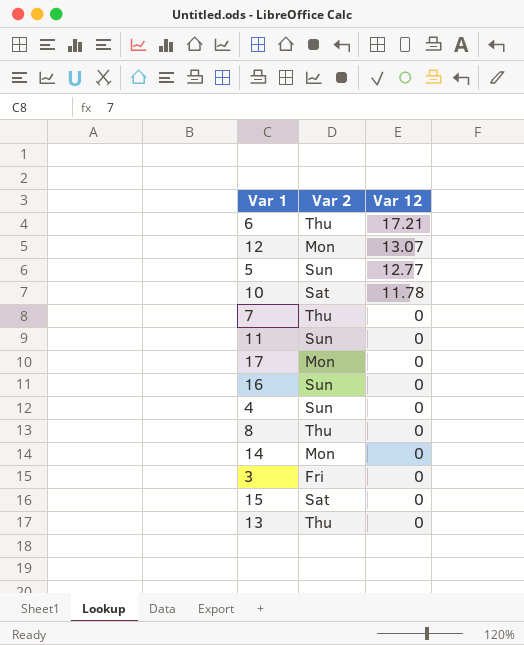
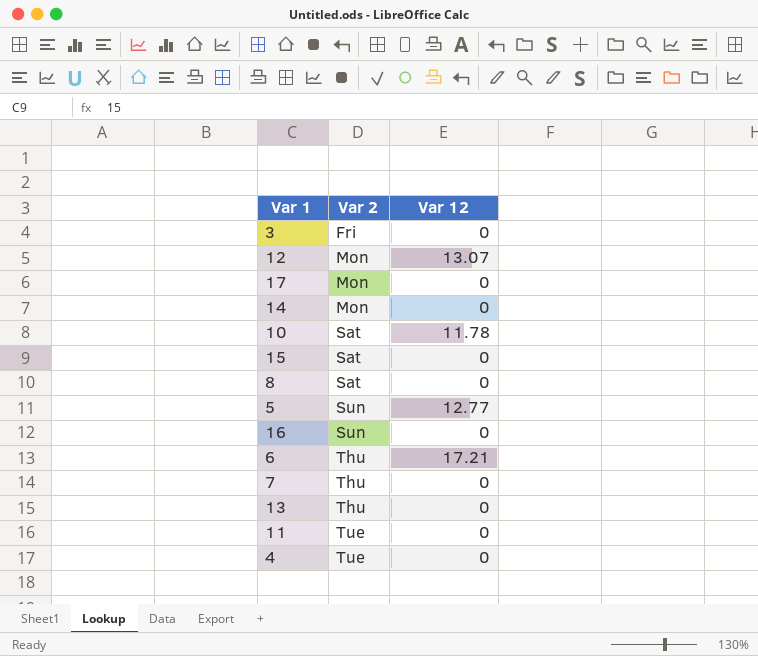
row order: Var 12 descending -> Var 2 ascending
8 | Var 2: Thu -> Sat
11 | Var 2: Sun -> Tue
4 | Var 2: Sun -> Tue

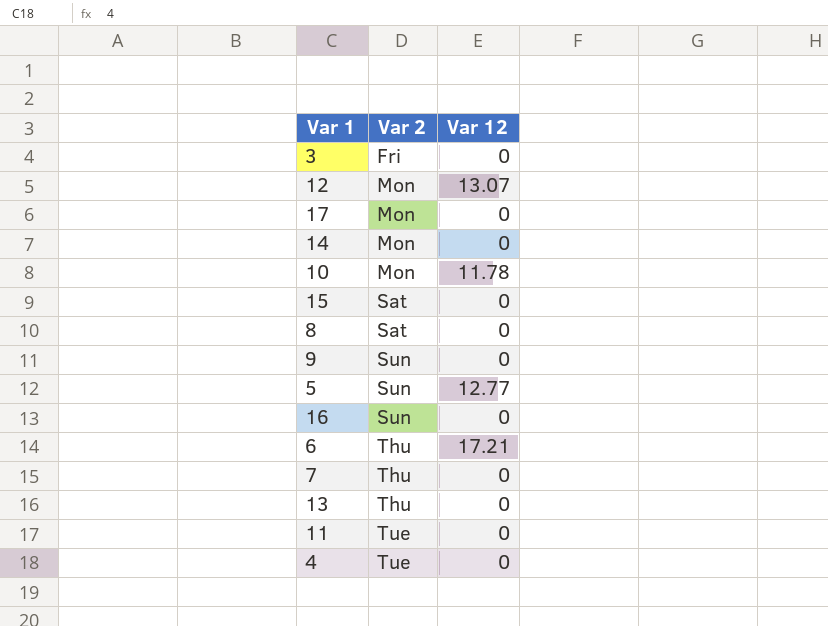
10 | Var 2: Sat -> Mon
row 9: none -> Sun | 0

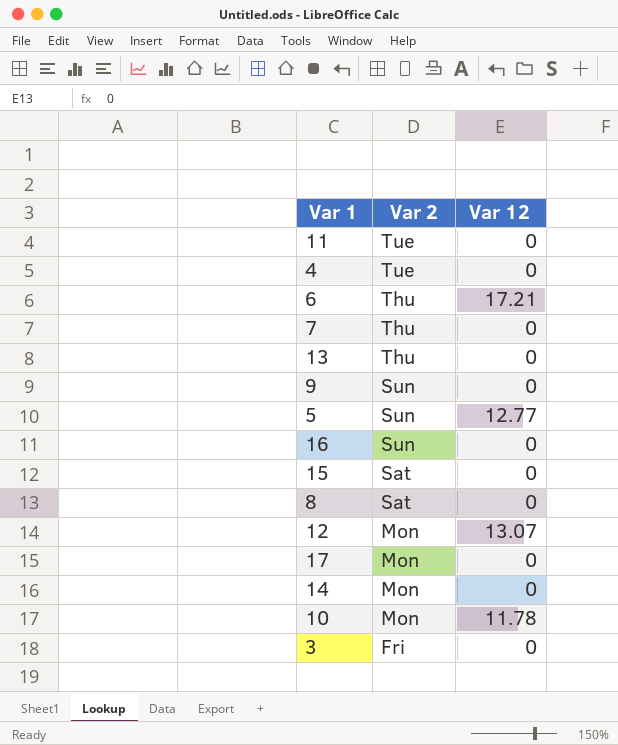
row order: Var 2 ascending -> Var 2 descending

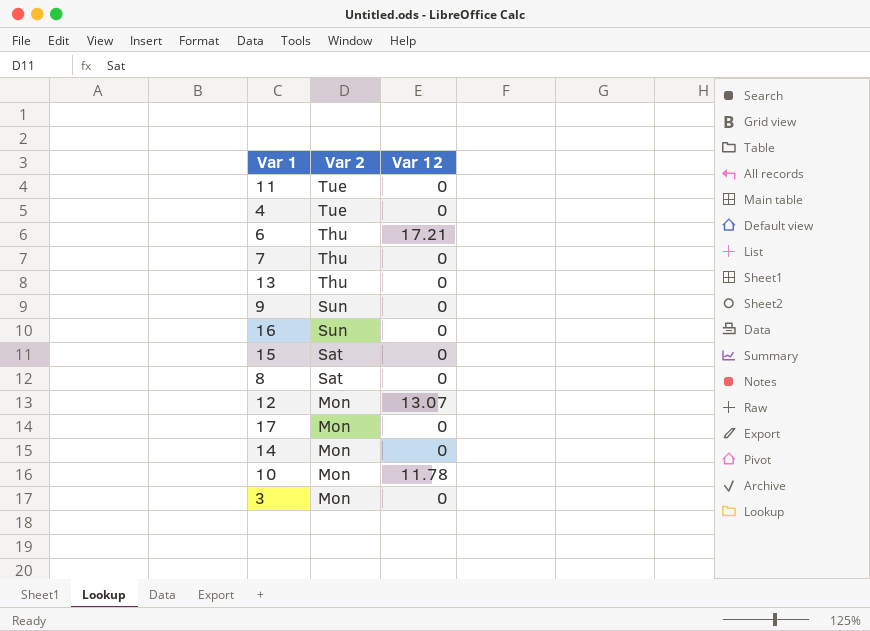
row 5: Sun | 12.77 -> none
3 | Var 2: Fri -> Mon

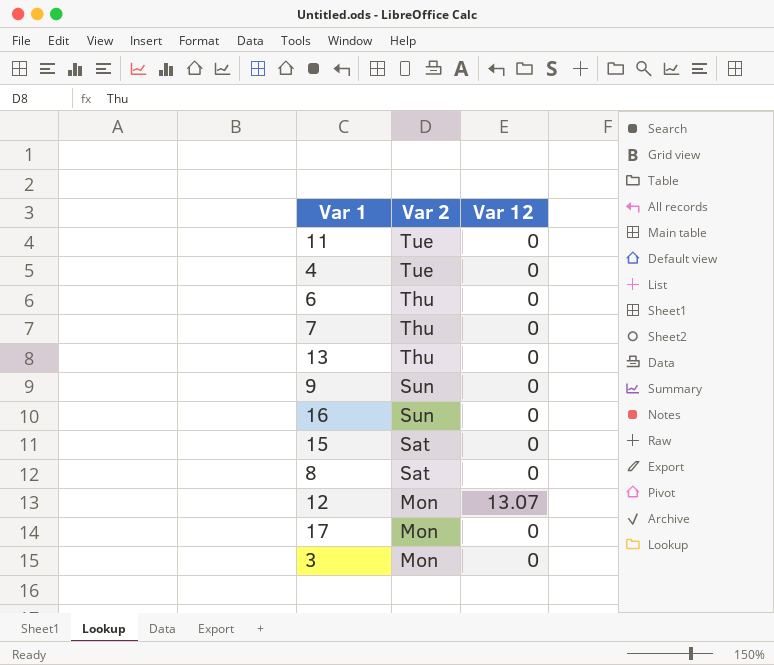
row 14: Mon | 0 -> none
row 10: Mon | 11.78 -> none
6 | Var 12: 17.21 -> 0

